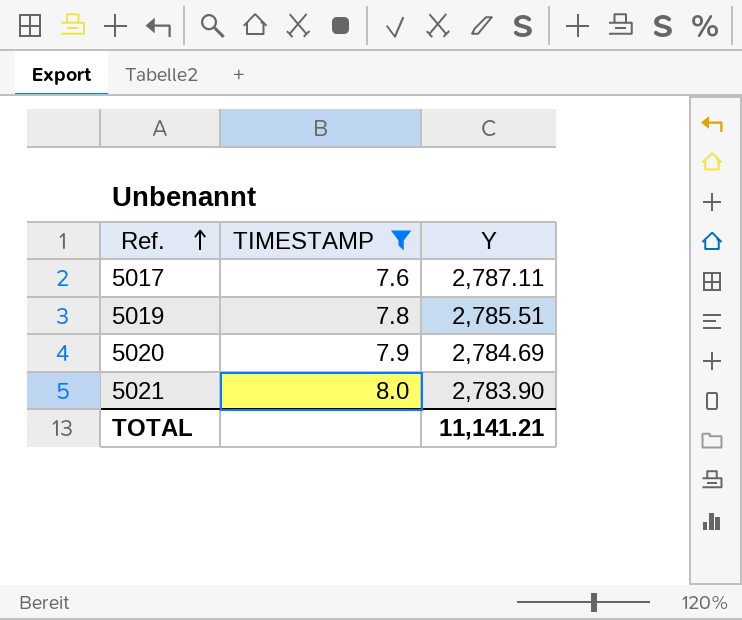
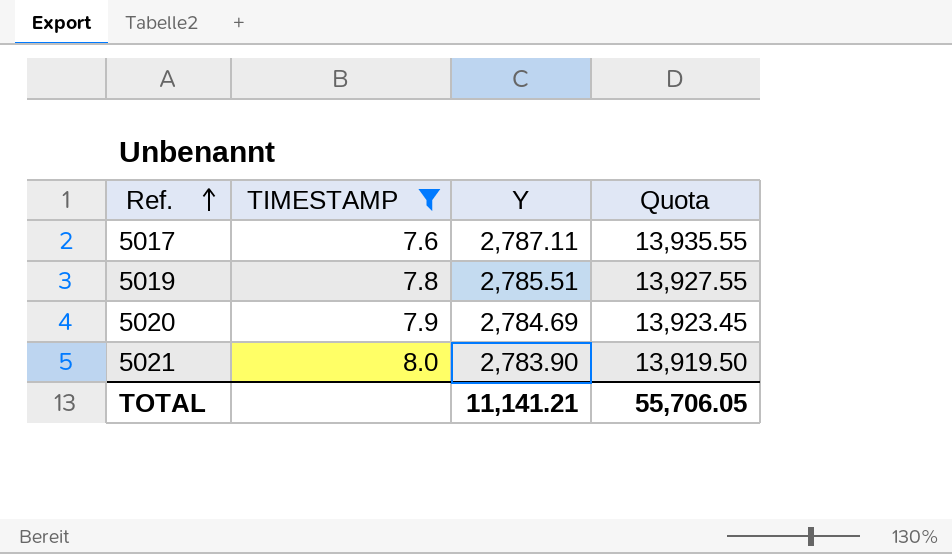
column Quota | formula: none -> [Y] * 5

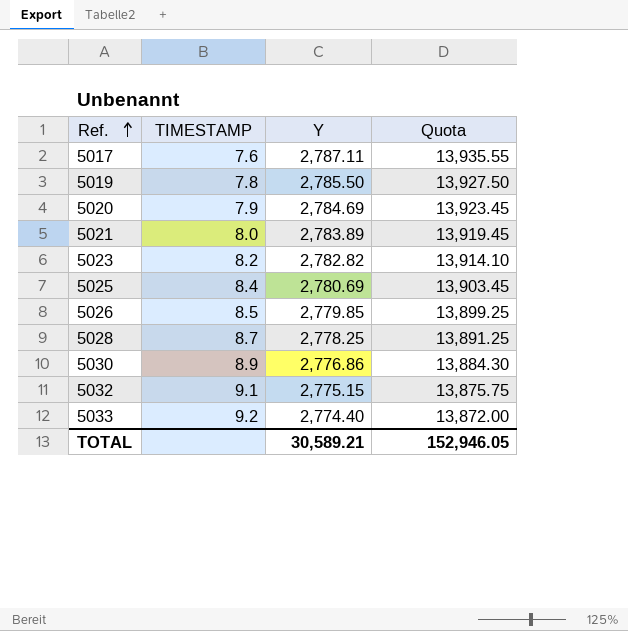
filter: TIMESTAMP <= 8.0 -> none
5019 | Y: 2,785.51 -> 2,785.50
5019 | Quota: 13,927.55 -> 13,927.50
5021 | Y: 2,783.90 -> 2,783.89
5021 | Quota: 13,919.50 -> 13,919.45
TOTAL | Y: 11,141.21 -> 30,589.21
TOTAL | Quota: 55,706.05 -> 152,946.05

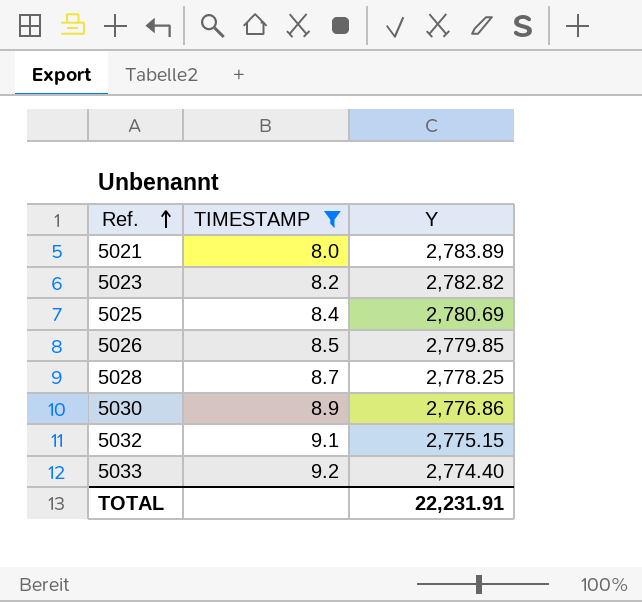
filter: none -> TIMESTAMP >= 8.0
column Quota | formula: [Y] * 5 -> none
TOTAL | Y: 30,589.21 -> 22,231.91

